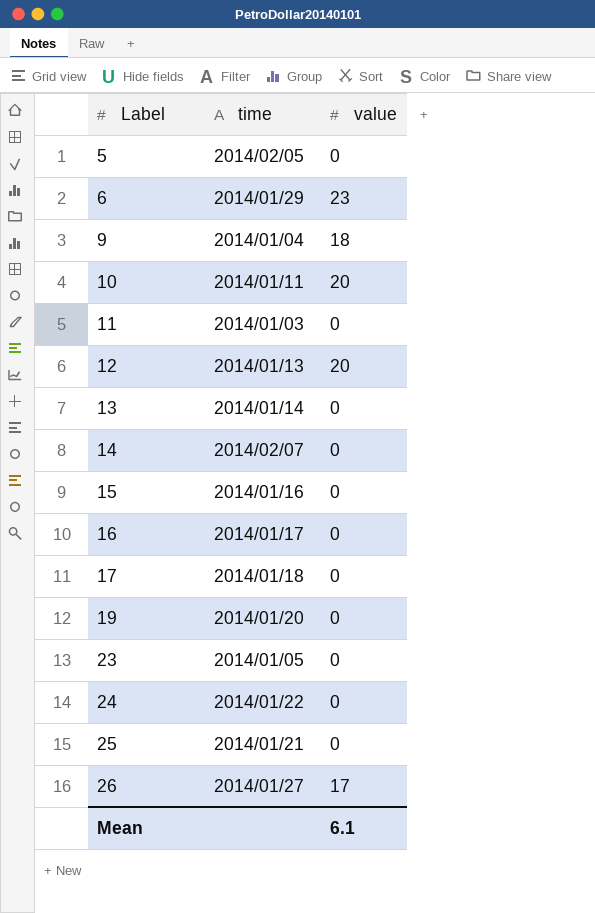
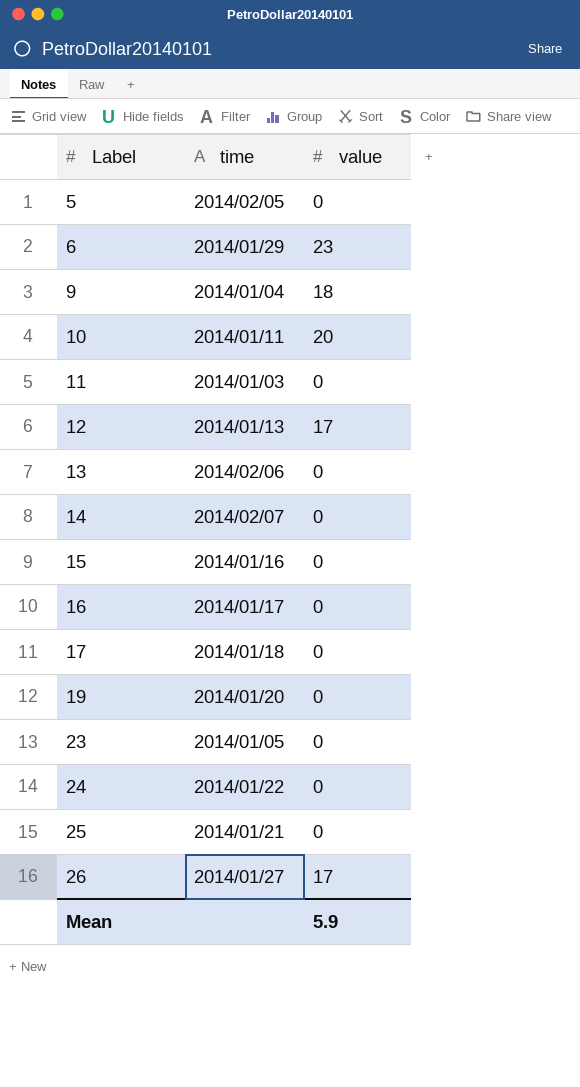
12 | value: 20 -> 17
13 | time: 2014/01/14 -> 2014/02/06
Mean | value: 6.1 -> 5.9

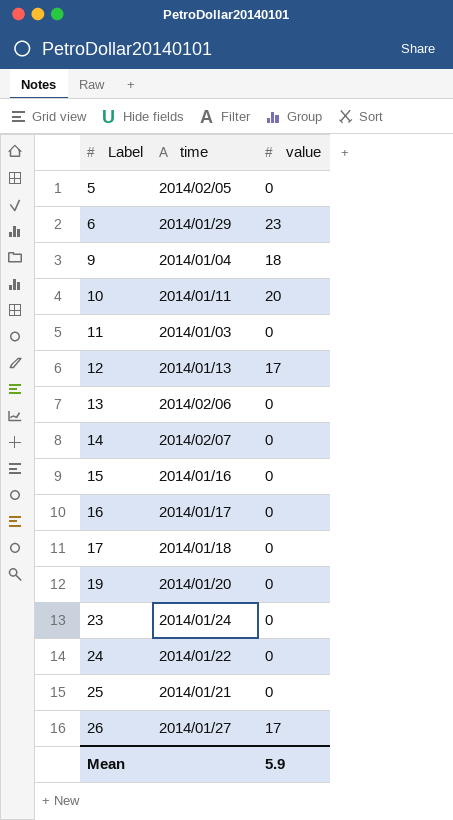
23 | time: 2014/01/05 -> 2014/01/24

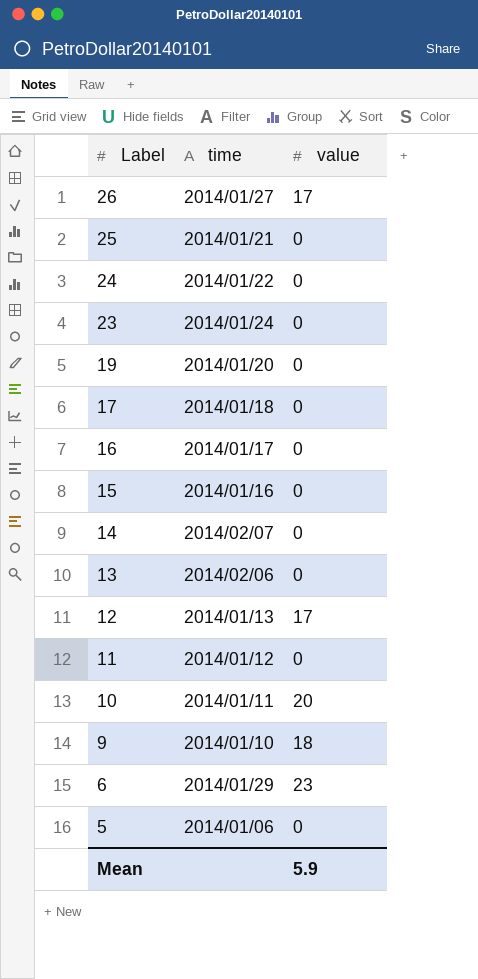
row order: Label ascending -> Label descending
11 | time: 2014/01/03 -> 2014/01/12
9 | time: 2014/01/04 -> 2014/01/10
5 | time: 2014/02/05 -> 2014/01/06

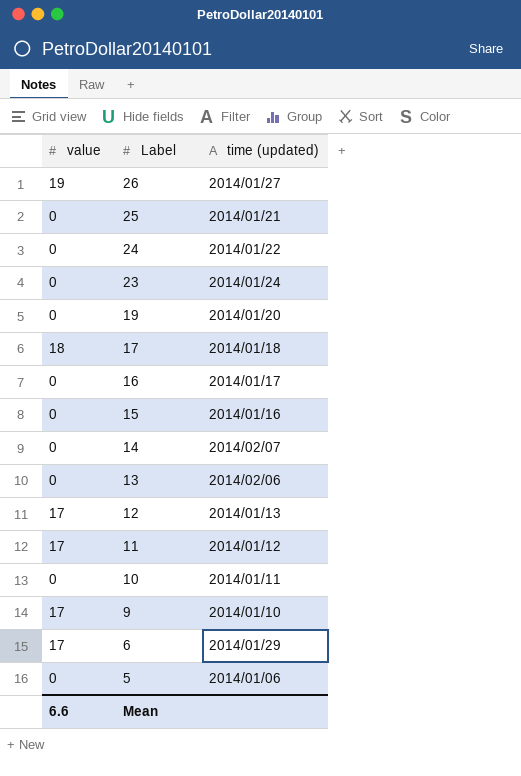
column value | position: 3 -> 1
column name: time -> time (updated)
26 | value: 17 -> 19
17 | value: 0 -> 18
11 | value: 0 -> 17
10 | value: 20 -> 0
9 | value: 18 -> 17
6 | value: 23 -> 17
Mean | value: 5.9 -> 6.6

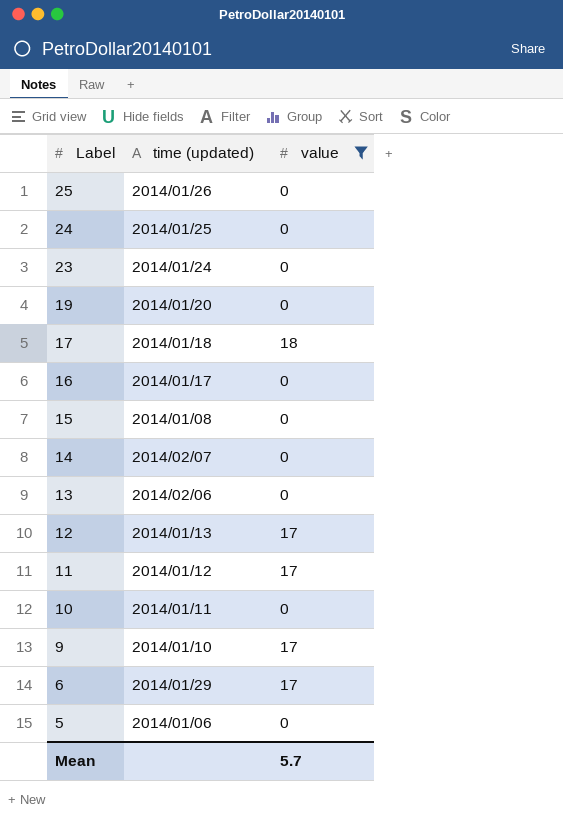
filter: none -> value != 19
column value | position: 1 -> 3
25 | time (updated): 2014/01/21 -> 2014/01/26
24 | time (updated): 2014/01/22 -> 2014/01/25
15 | time (updated): 2014/01/16 -> 2014/01/08
Mean | value: 6.6 -> 5.7

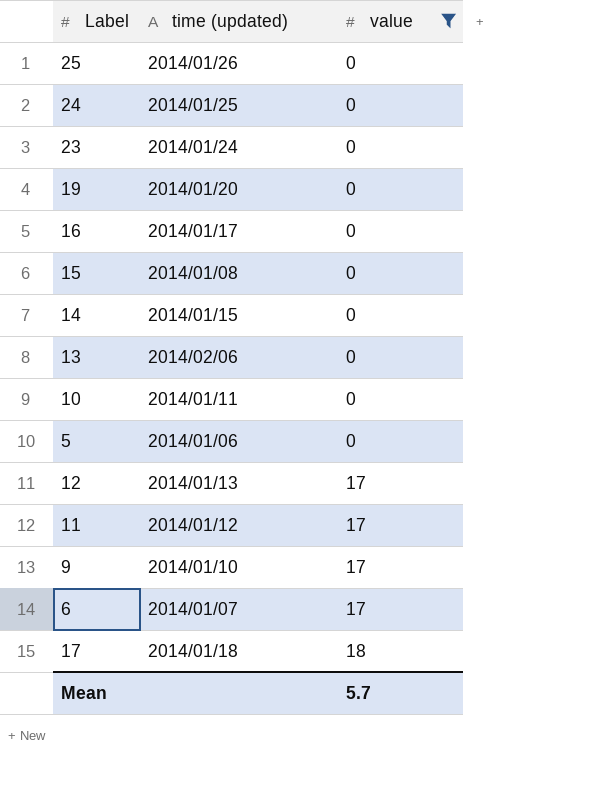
row order: Label descending -> value ascending
14 | time (updated): 2014/02/07 -> 2014/01/15
6 | time (updated): 2014/01/29 -> 2014/01/07

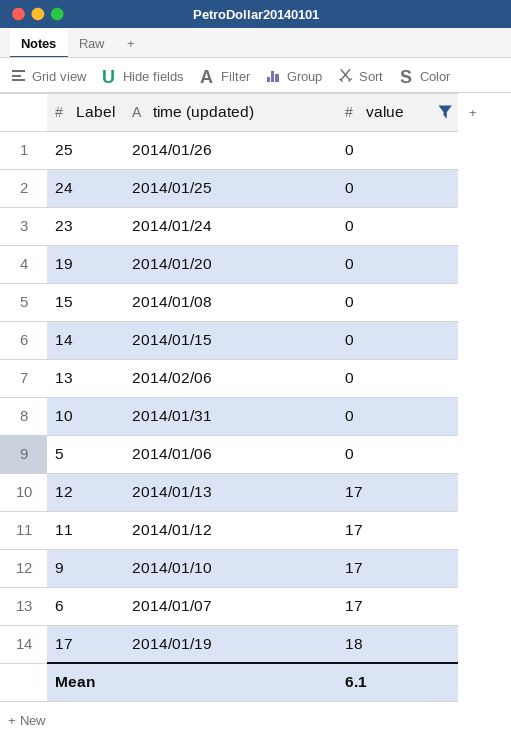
row 16: 2014/01/17 | 0 -> none
10 | time (updated): 2014/01/11 -> 2014/01/31
17 | time (updated): 2014/01/18 -> 2014/01/19
Mean | value: 5.7 -> 6.1

